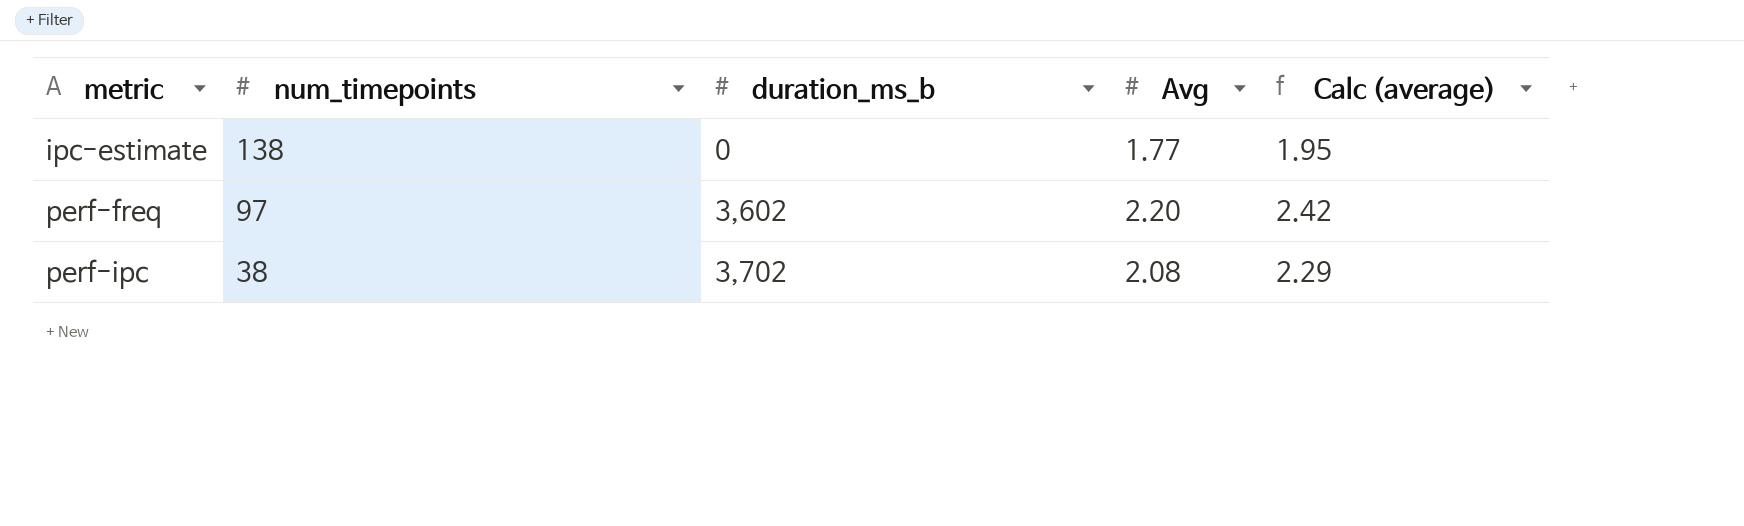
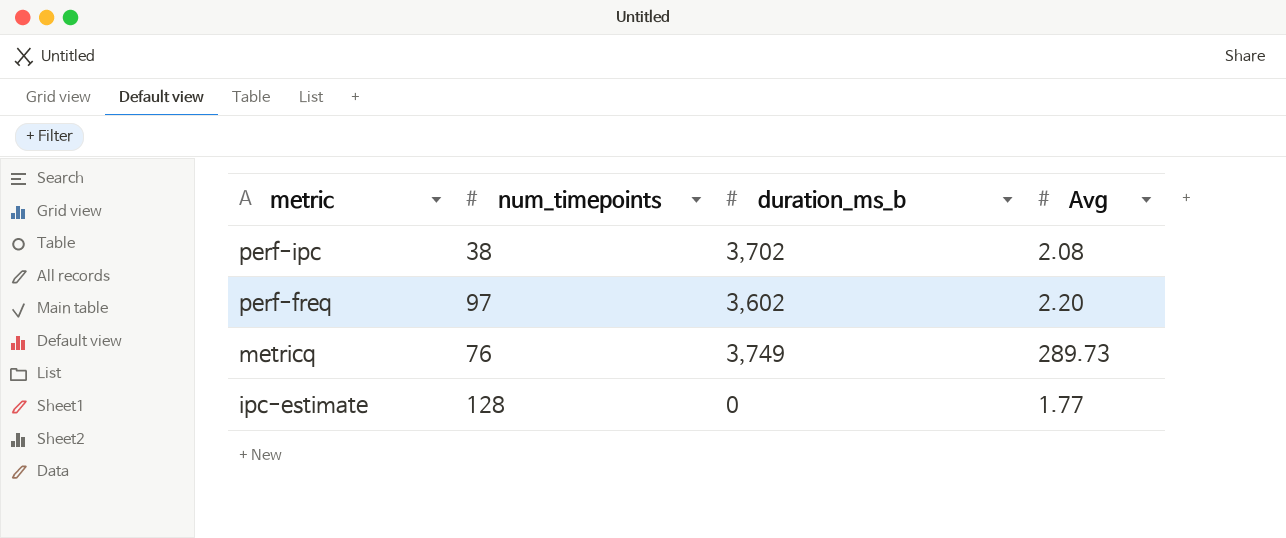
row order: metric ascending -> metric descending
column Calc (average) | formula: [Avg] * 1.1 -> none
row metricq: none -> 76 | 3,749 | 289.73
ipc-estimate | num_timepoints: 138 -> 128

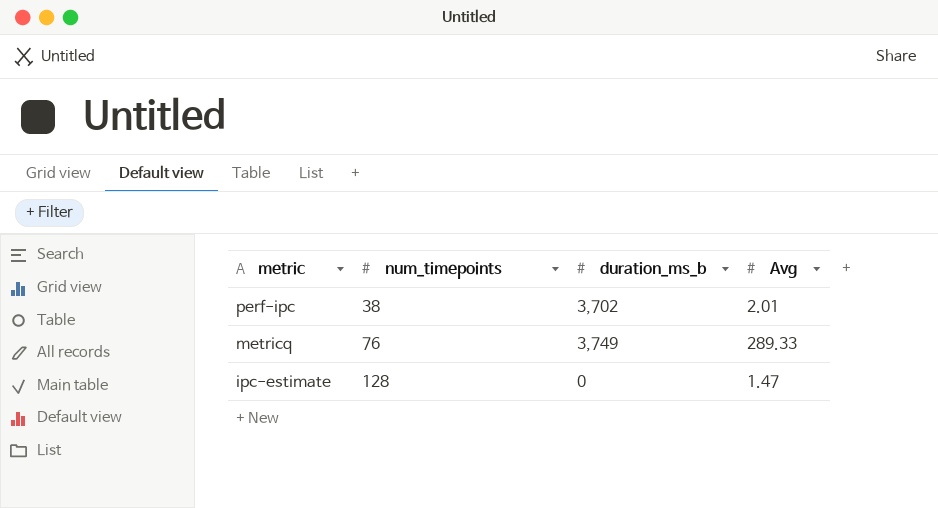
row perf-freq: 97 | 3,602 | 2.20 -> none
perf-ipc | Avg: 2.08 -> 2.01
metricq | Avg: 289.73 -> 289.33
ipc-estimate | Avg: 1.77 -> 1.47

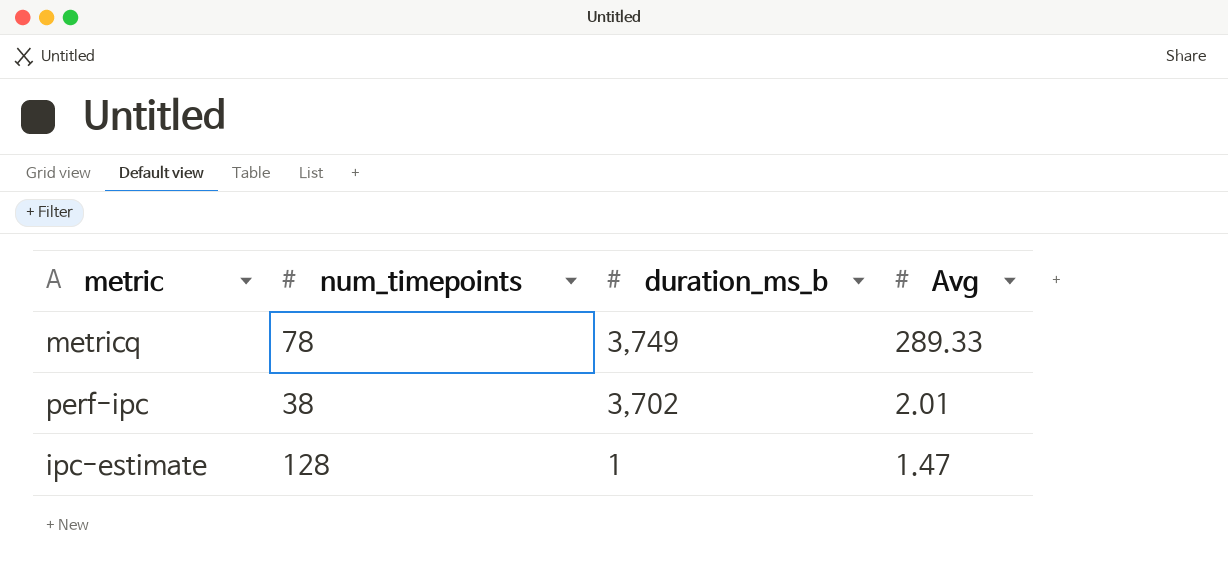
row order: metric descending -> duration_ms_b descending
metricq | num_timepoints: 76 -> 78
ipc-estimate | duration_ms_b: 0 -> 1

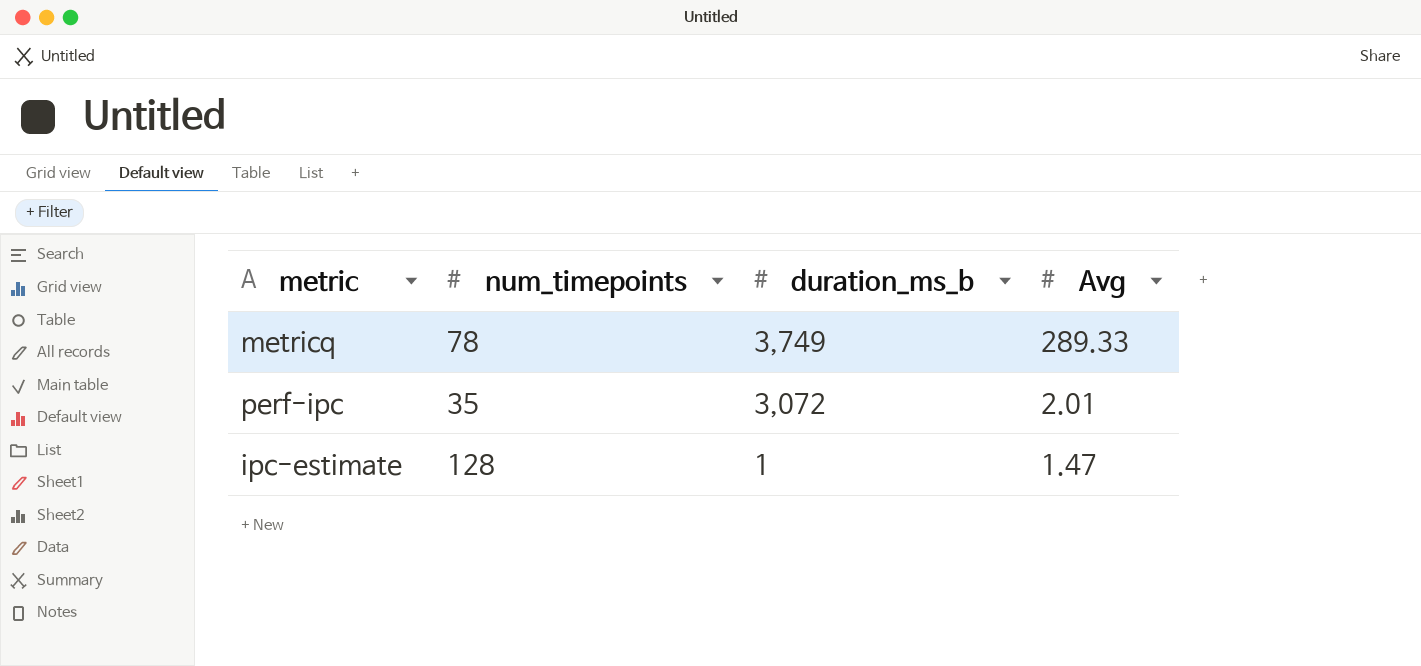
perf-ipc | num_timepoints: 38 -> 35
perf-ipc | duration_ms_b: 3,702 -> 3,072

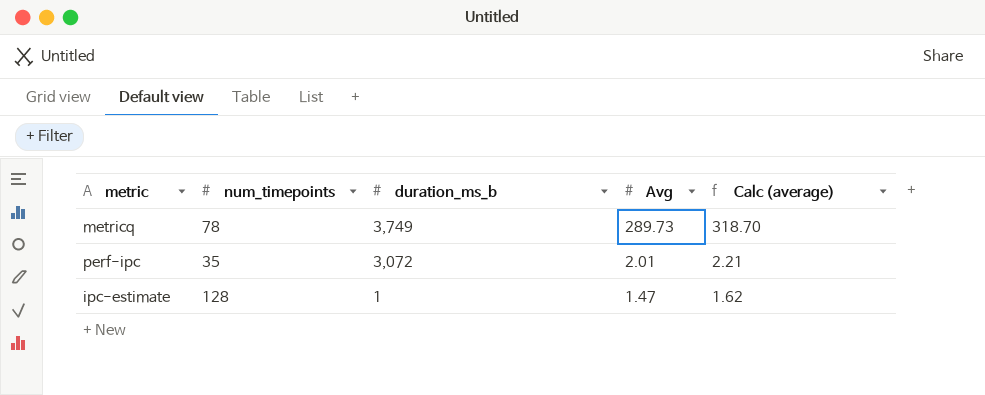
column Calc (average) | formula: none -> [Avg] * 1.1
metricq | Avg: 289.33 -> 289.73

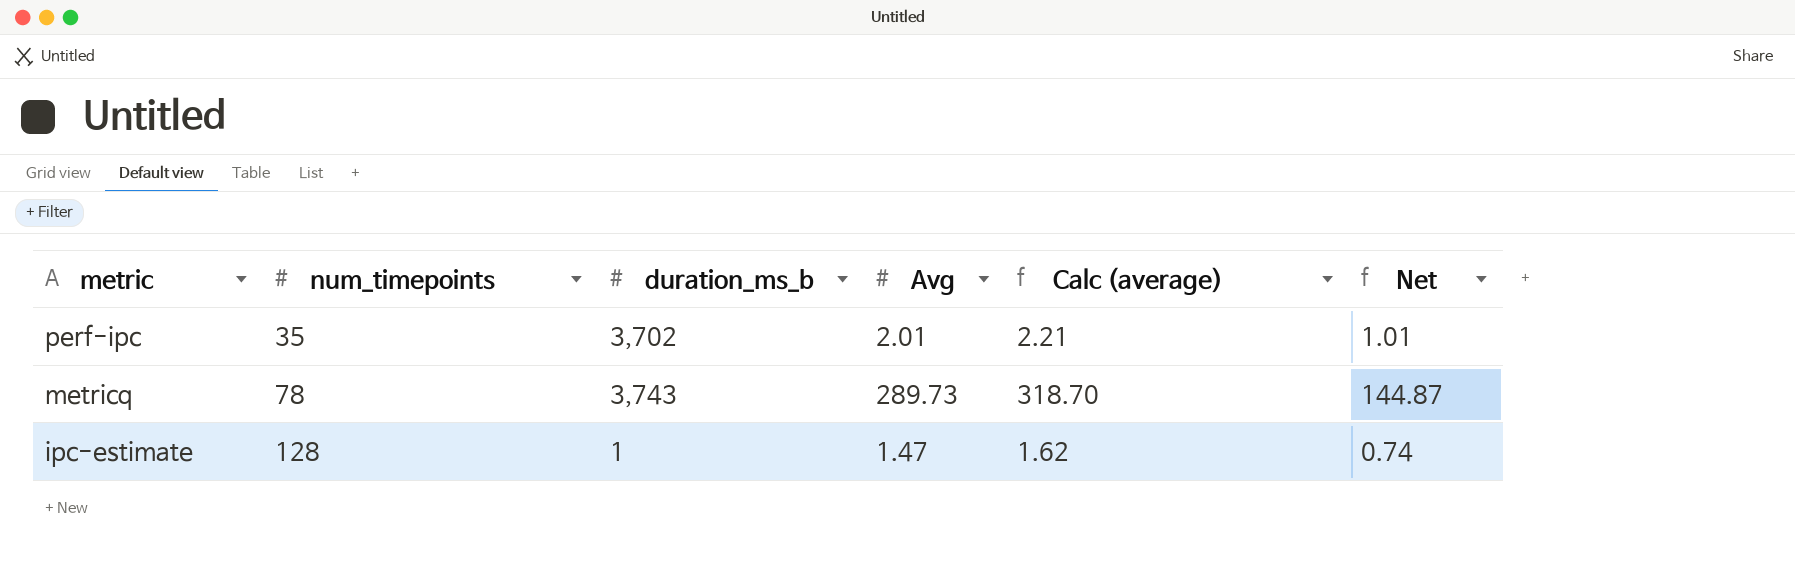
row order: duration_ms_b descending -> metric descending
column Net | formula: none -> [Avg] * 0.5
perf-ipc | duration_ms_b: 3,072 -> 3,702
metricq | duration_ms_b: 3,749 -> 3,743

